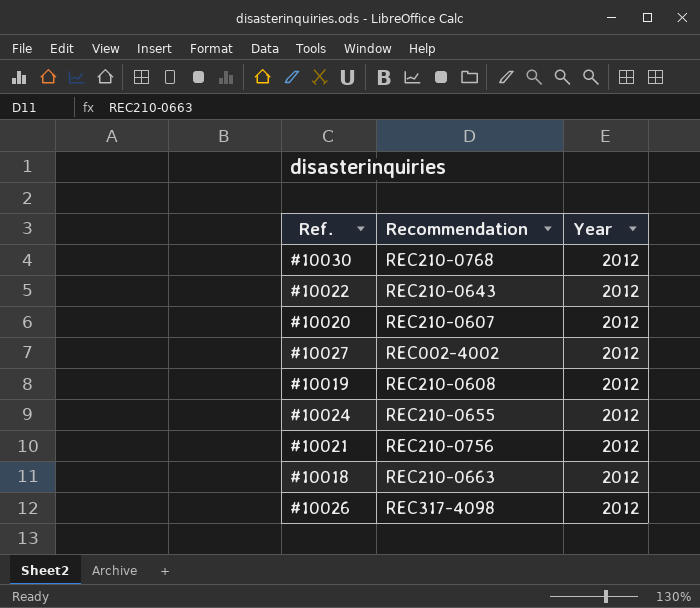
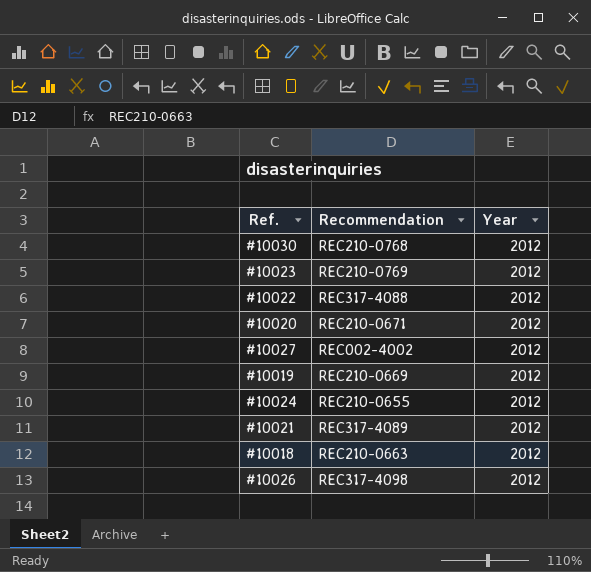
row #10023: none -> REC210-0769 | 2012
#10022 | Recommendation: REC210-0643 -> REC317-4088
#10020 | Recommendation: REC210-0607 -> REC210-0671
#10019 | Recommendation: REC210-0608 -> REC210-0669
#10021 | Recommendation: REC210-0756 -> REC317-4089

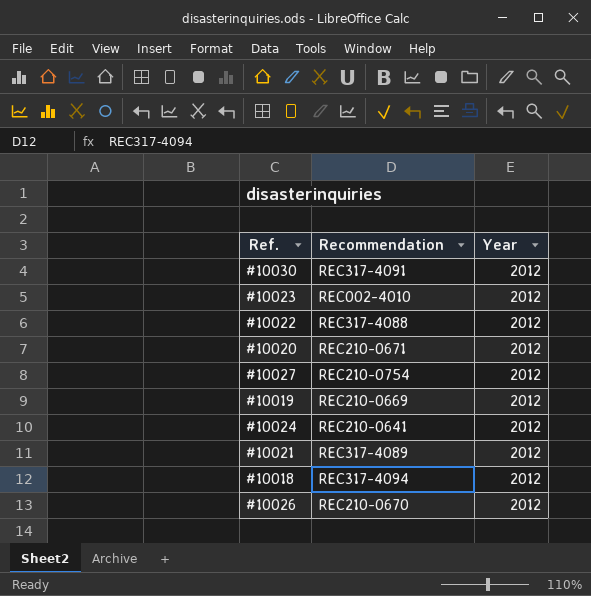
#10030 | Recommendation: REC210-0768 -> REC317-4091
#10023 | Recommendation: REC210-0769 -> REC002-4010
#10027 | Recommendation: REC002-4002 -> REC210-0754
#10024 | Recommendation: REC210-0655 -> REC210-0641
#10018 | Recommendation: REC210-0663 -> REC317-4094
#10026 | Recommendation: REC317-4098 -> REC210-0670

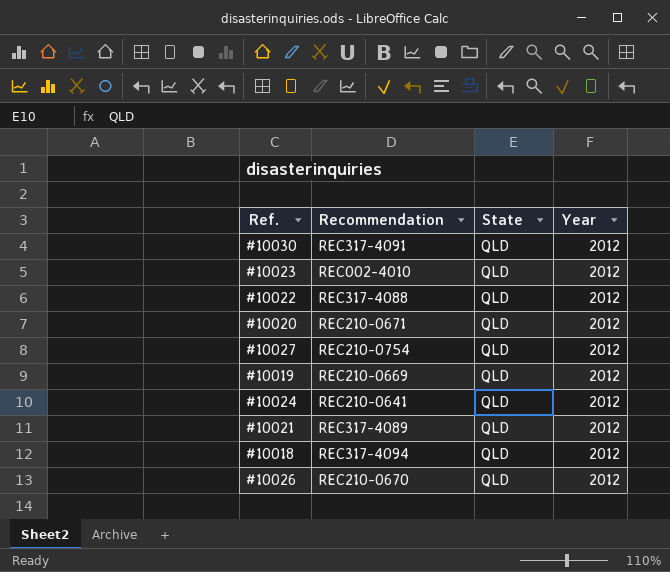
column State | position: none -> 3

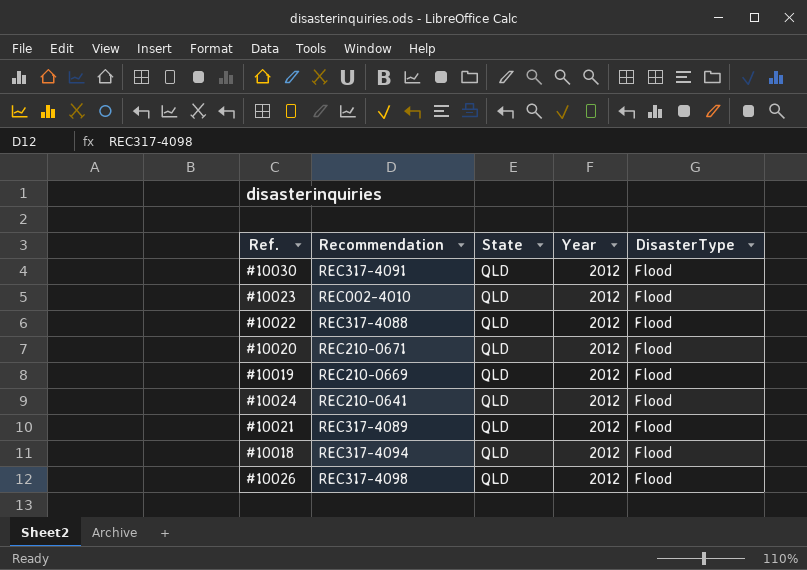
column DisasterType | position: none -> 5
row #10027: REC210-0754 | QLD | 2012 -> none
#10026 | Recommendation: REC210-0670 -> REC317-4098

